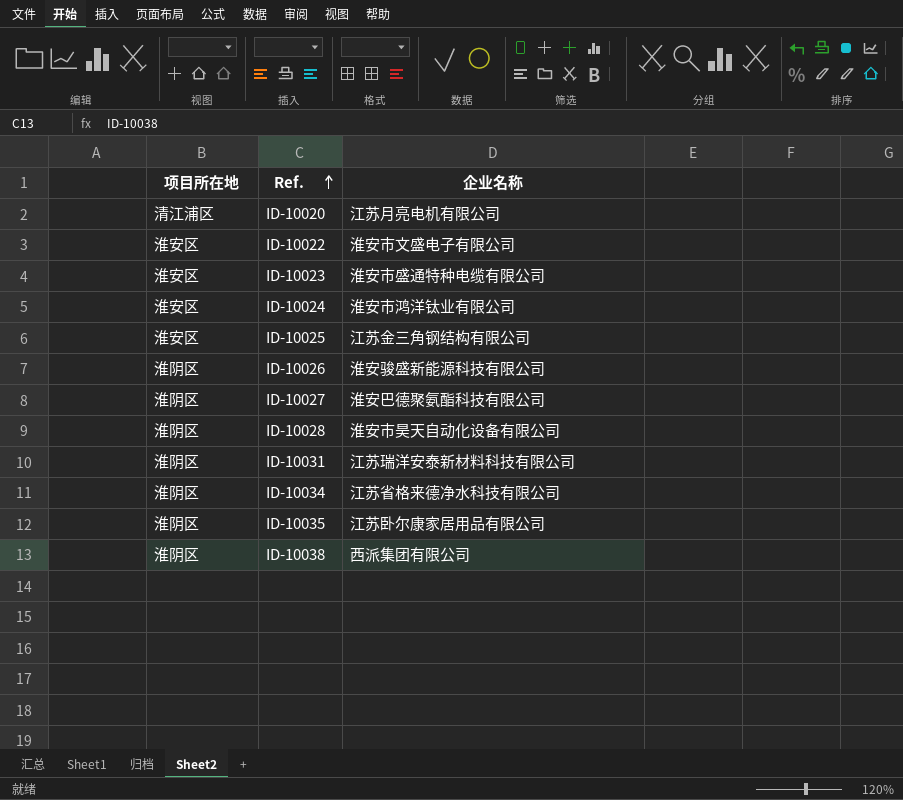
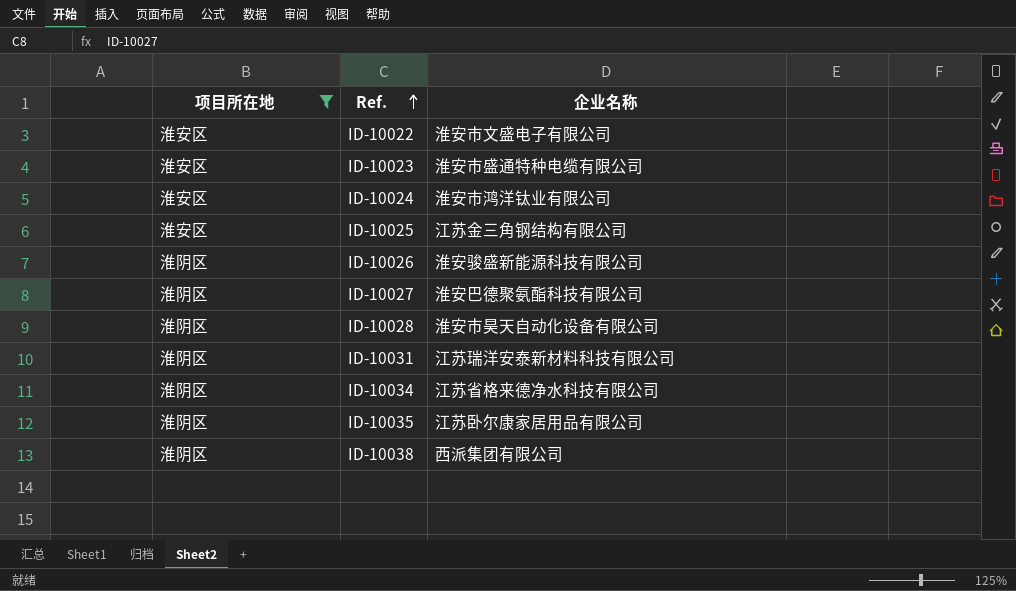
filter: none -> 项目所在地 != 清江浦区

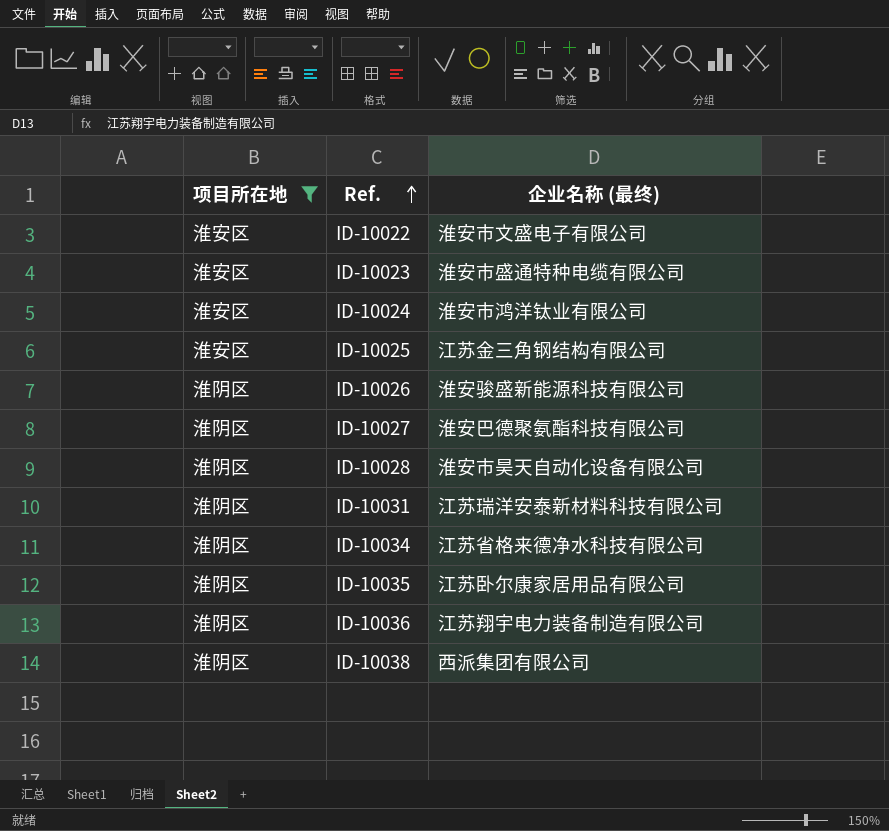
column name: 企业名称 -> 企业名称 (最终)
row ID-10036: none -> 淮阴区 | 江苏翔宇电力装备制造有限公司

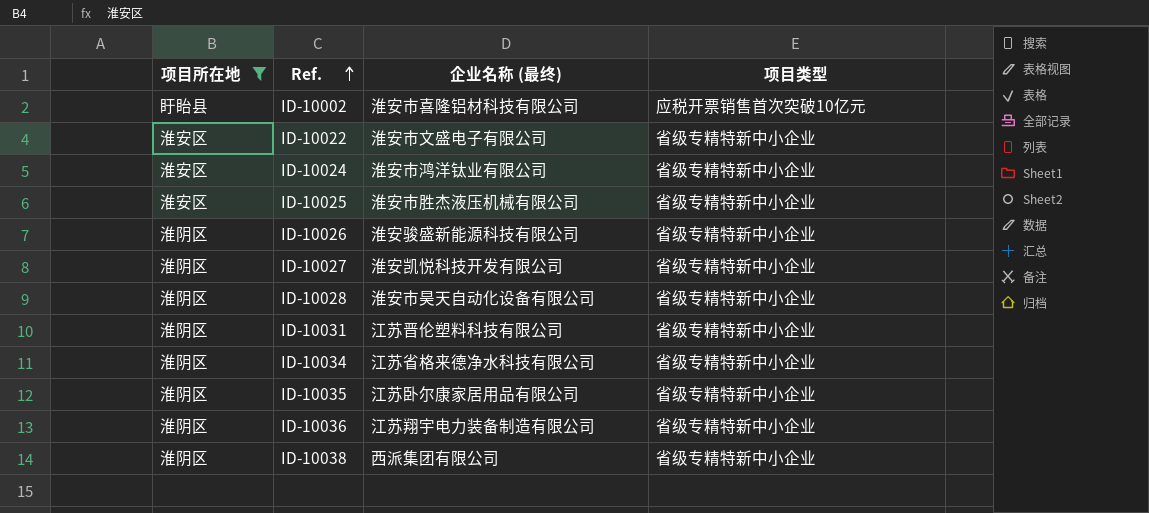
column 项目类型 | position: none -> 4
row ID-10023: 淮安区 | 淮安市盛通特种电缆有限公司 -> none
row ID-10002: none -> 盱眙县 | 淮安市喜隆铝材科技有限公司 | 应税开票销售首次突破10亿元
ID-10025 | 企业名称 (最终): 江苏金三角钢结构有限公司 -> 淮安市胜杰液压机械有限公司
ID-10027 | 企业名称 (最终): 淮安巴德聚氨酯科技有限公司 -> 淮安凯悦科技开发有限公司
ID-10031 | 企业名称 (最终): 江苏瑞洋安泰新材料科技有限公司 -> 江苏晋伦塑料科技有限公司

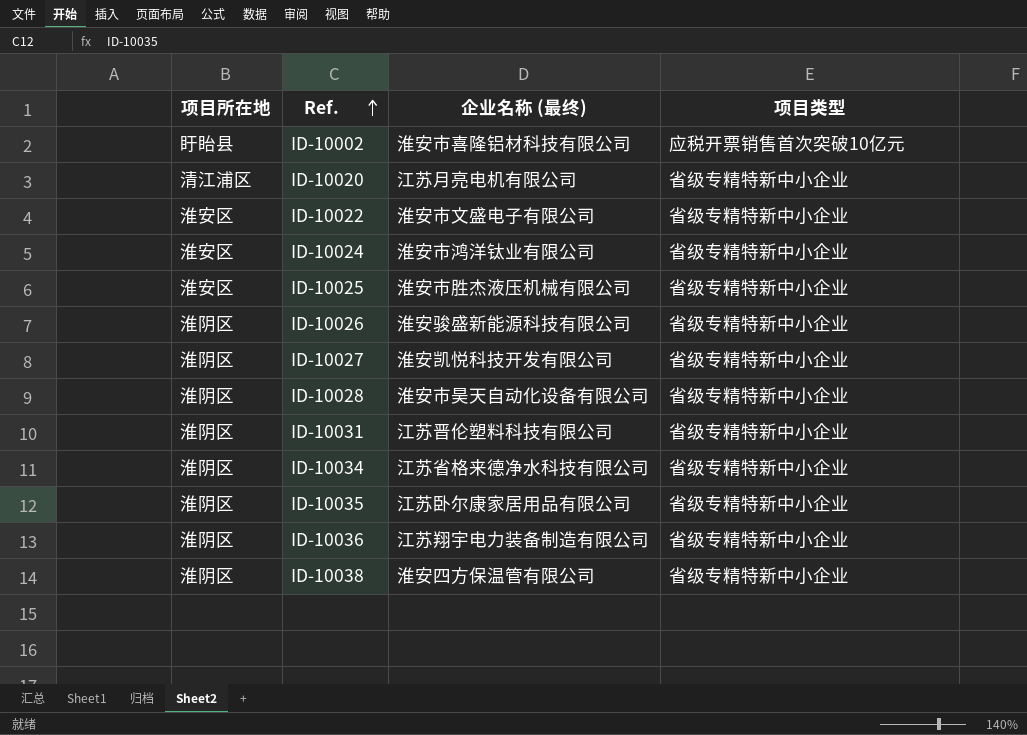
filter: 项目所在地 != 清江浦区 -> none
ID-10038 | 企业名称 (最终): 西派集团有限公司 -> 淮安四方保温管有限公司

